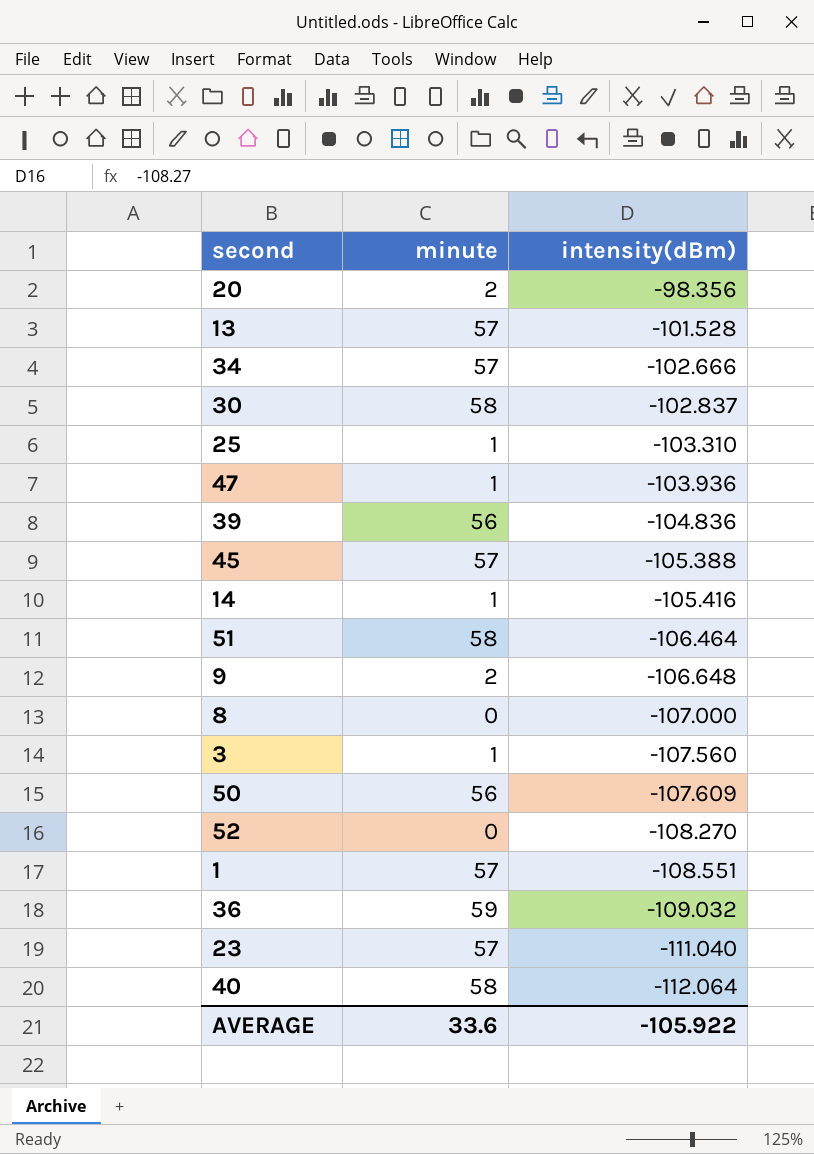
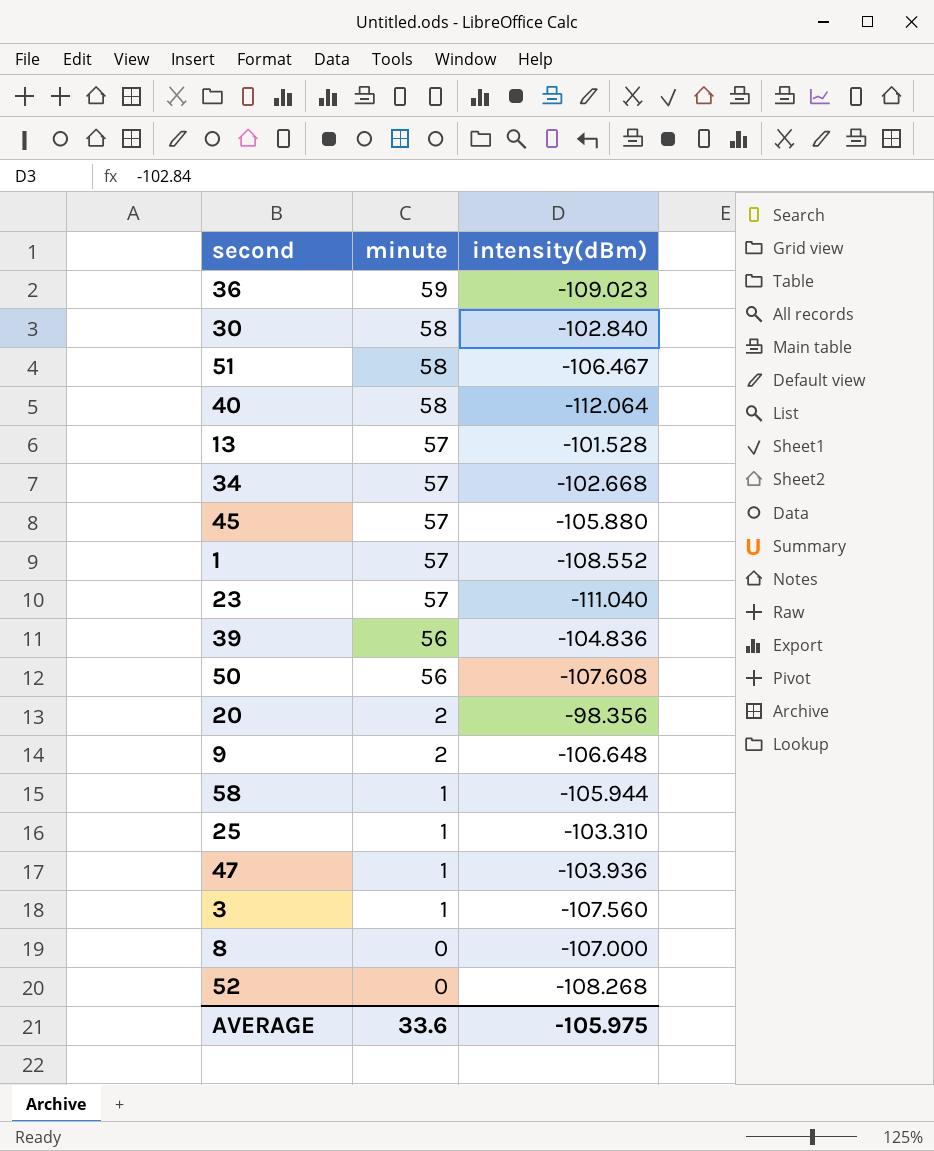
row order: intensity(dBm) descending -> minute descending
row 14: 1 | -105.416 -> none
36 | intensity(dBm): -109.032 -> -109.023
30 | intensity(dBm): -102.837 -> -102.840
51 | intensity(dBm): -106.464 -> -106.467
34 | intensity(dBm): -102.666 -> -102.668
45 | intensity(dBm): -105.388 -> -105.880
1 | intensity(dBm): -108.551 -> -108.552
50 | intensity(dBm): -107.609 -> -107.608
row 58: none -> 1 | -105.944
52 | intensity(dBm): -108.270 -> -108.268
AVERAGE | intensity(dBm): -105.922 -> -105.975

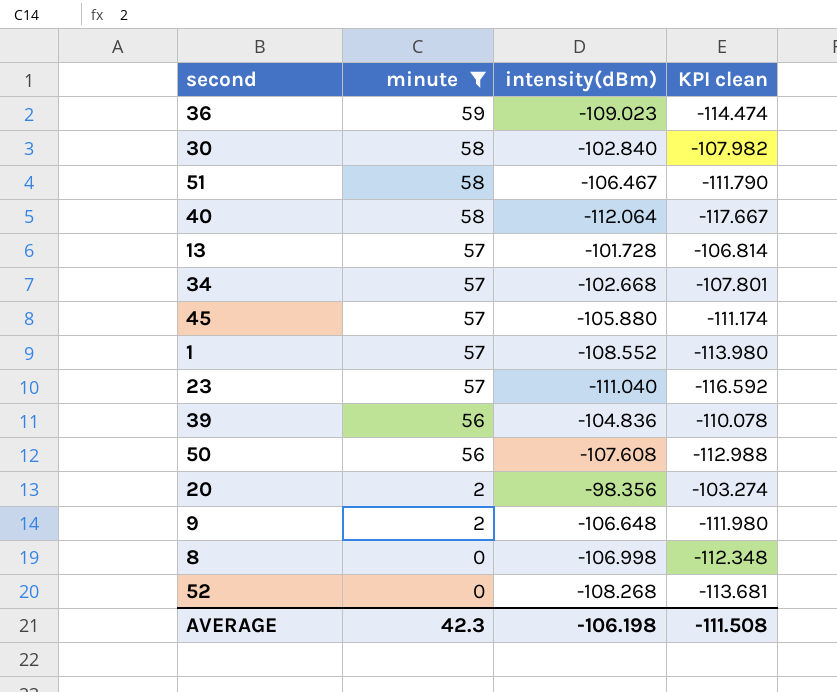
filter: none -> minute != 1
column KPI clean | formula: none -> [intensity(dBm)] * 1.05
13 | intensity(dBm): -101.528 -> -101.728
8 | intensity(dBm): -107.000 -> -106.998
AVERAGE | minute: 33.6 -> 42.3
AVERAGE | intensity(dBm): -105.975 -> -106.198

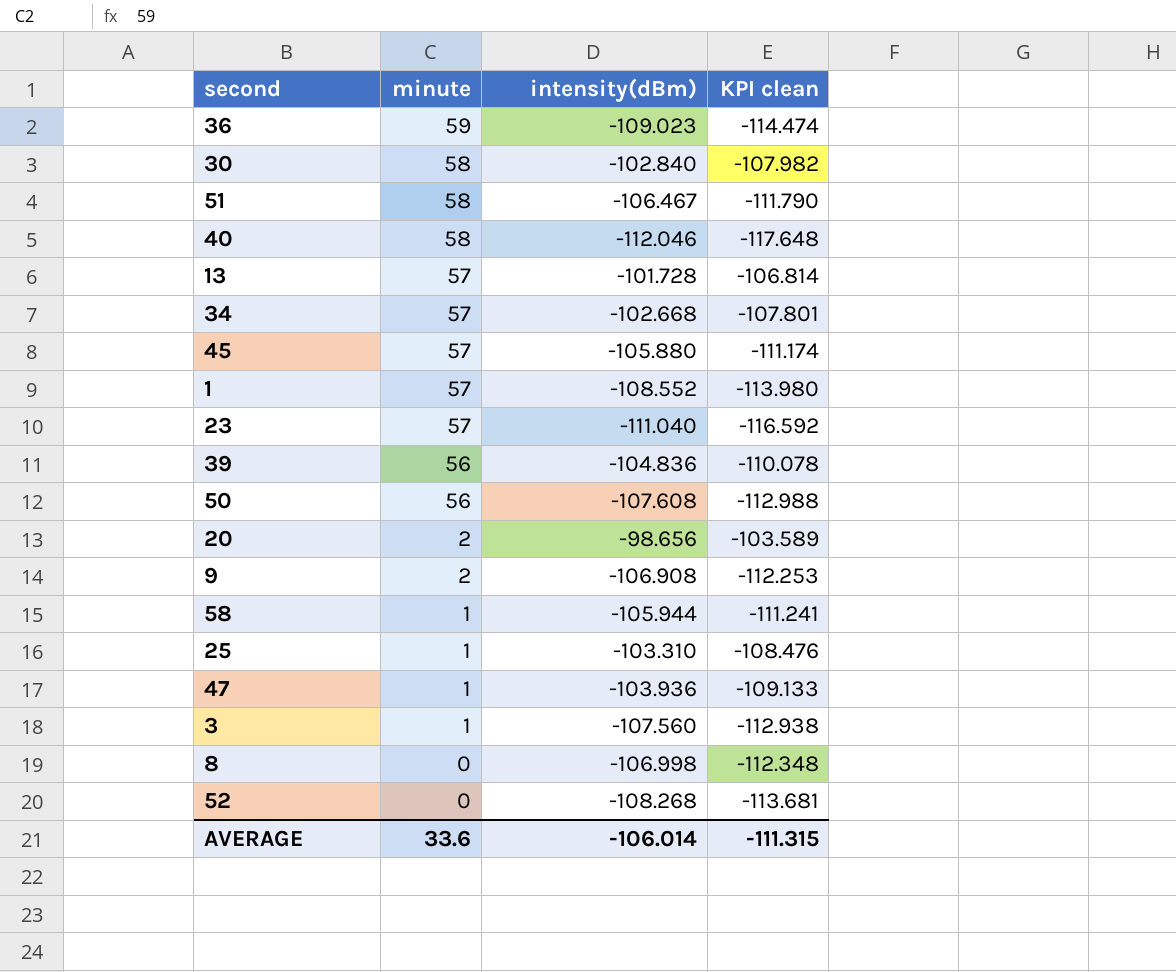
filter: minute != 1 -> none
40 | intensity(dBm): -112.064 -> -112.046
40 | KPI clean: -117.667 -> -117.648
20 | intensity(dBm): -98.356 -> -98.656
20 | KPI clean: -103.274 -> -103.589
9 | intensity(dBm): -106.648 -> -106.908
9 | KPI clean: -111.980 -> -112.253
AVERAGE | minute: 42.3 -> 33.6
AVERAGE | intensity(dBm): -106.198 -> -106.014
AVERAGE | KPI clean: -111.508 -> -111.315

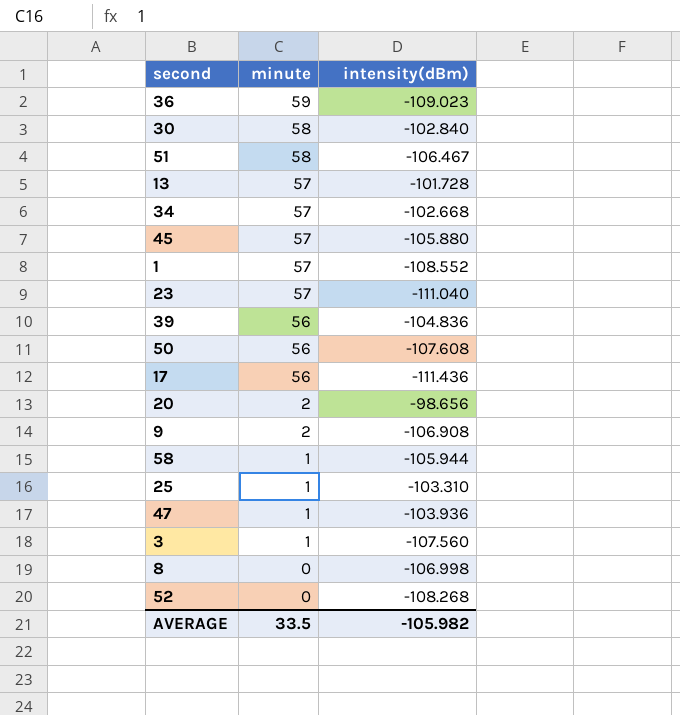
column KPI clean | formula: [intensity(dBm)] * 1.05 -> none
row 40: 58 | -112.046 | -117.648 -> none
row 17: none -> 56 | -111.436
AVERAGE | minute: 33.6 -> 33.5
AVERAGE | intensity(dBm): -106.014 -> -105.982

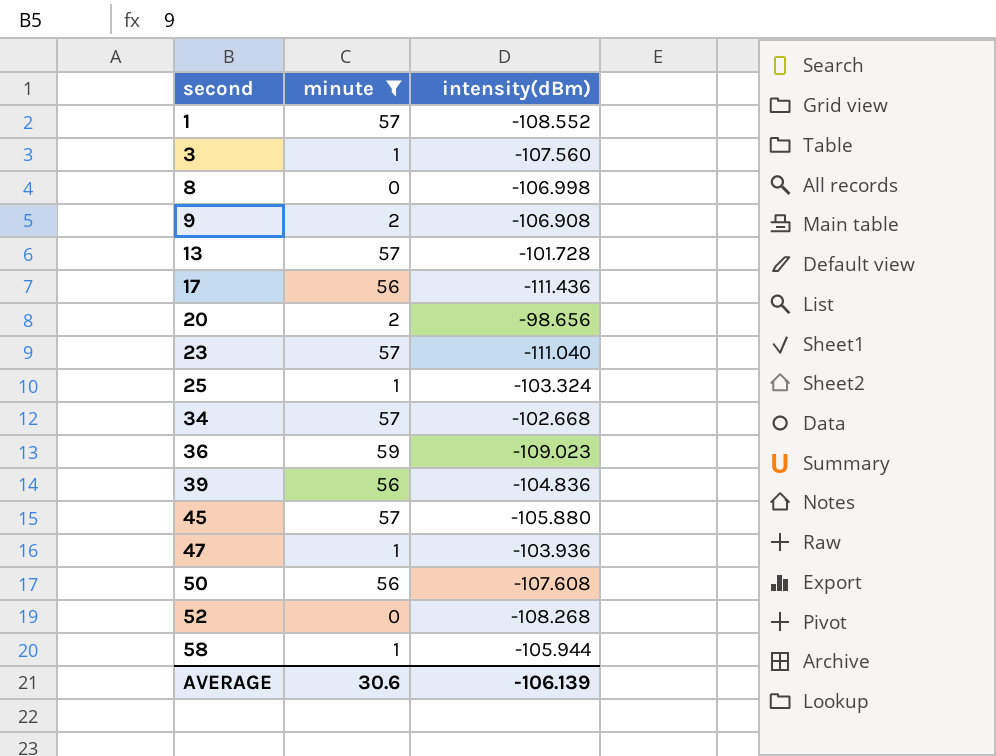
filter: none -> minute != 58
row order: minute descending -> second ascending
25 | intensity(dBm): -103.310 -> -103.324
AVERAGE | minute: 33.5 -> 30.6
AVERAGE | intensity(dBm): -105.982 -> -106.139

